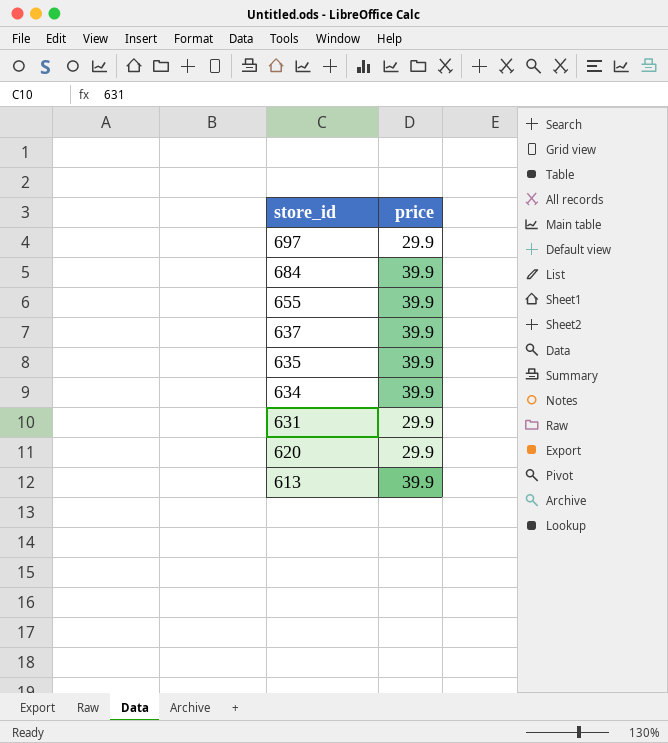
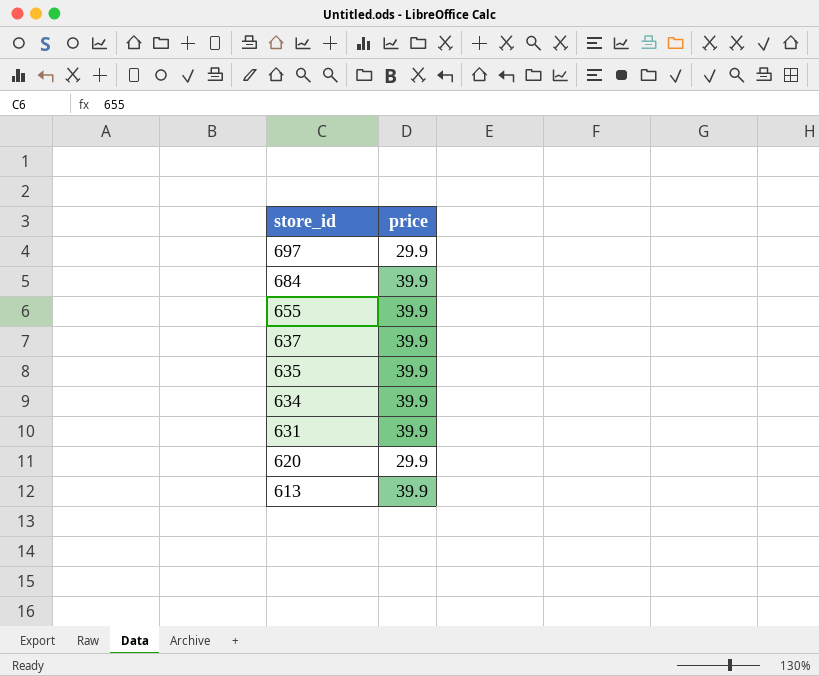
631 | price: 29.9 -> 39.9

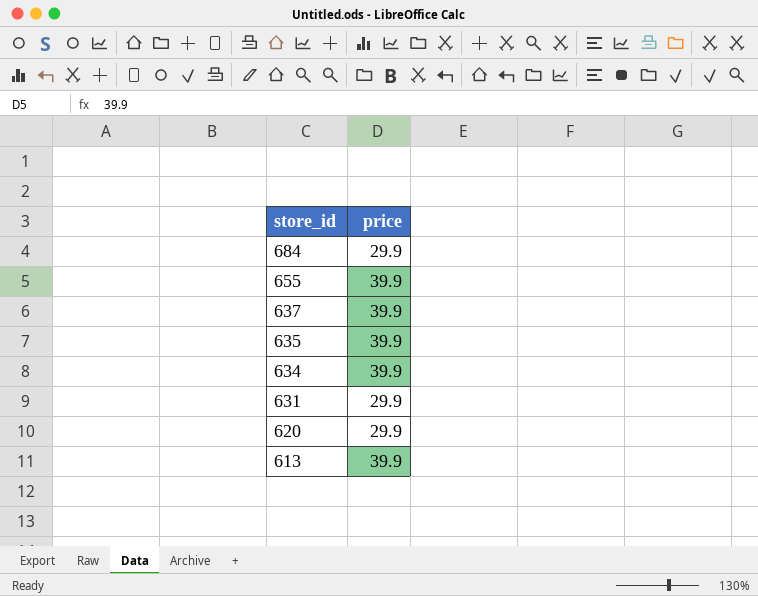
row 697: 29.9 -> none
684 | price: 39.9 -> 29.9
631 | price: 39.9 -> 29.9

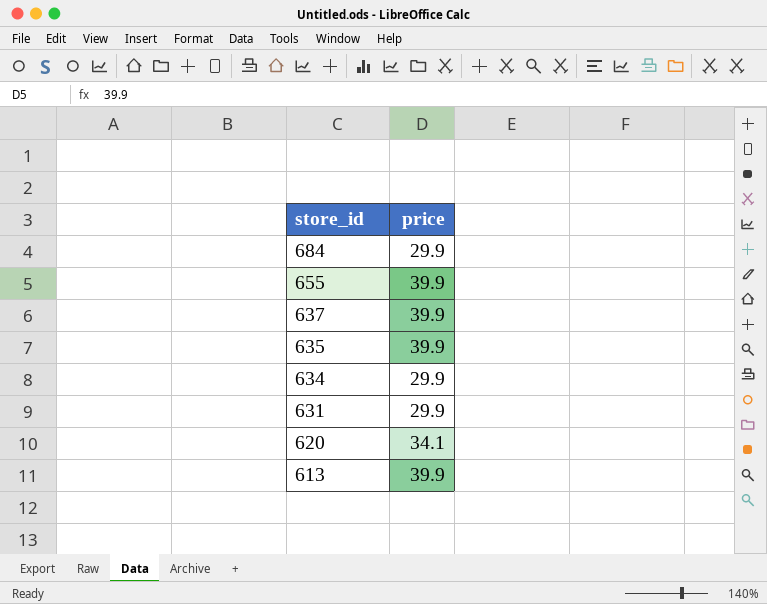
634 | price: 39.9 -> 29.9
620 | price: 29.9 -> 34.1

